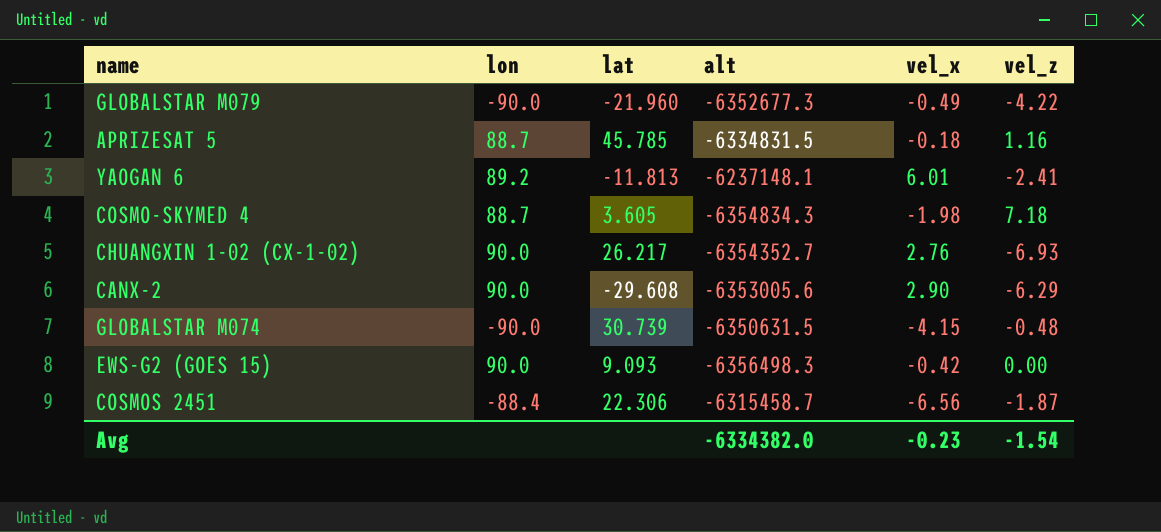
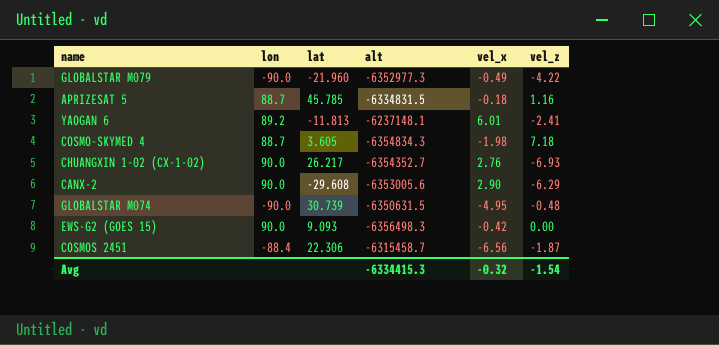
GLOBALSTAR M079 | alt: -6352677.3 -> -6352977.3
GLOBALSTAR M074 | vel_x: -4.15 -> -4.95
Avg | alt: -6334382.0 -> -6334415.3
Avg | vel_x: -0.23 -> -0.32

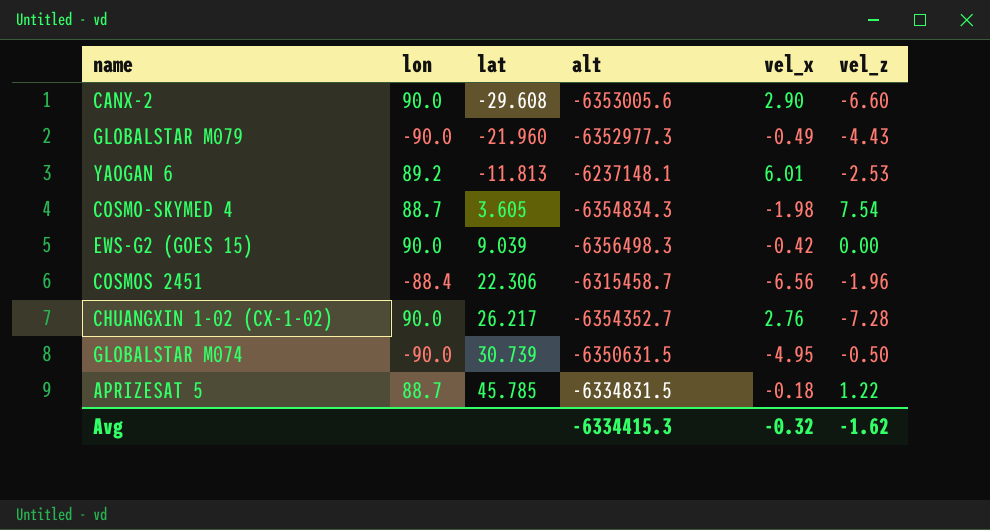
row order: none -> lat ascending
CANX-2 | vel_z: -6.29 -> -6.60
GLOBALSTAR M079 | vel_z: -4.22 -> -4.43
YAOGAN 6 | vel_z: -2.41 -> -2.53
COSMO-SKYMED 4 | vel_z: 7.18 -> 7.54
EWS-G2 (GOES 15) | lat: 9.093 -> 9.039
COSMOS 2451 | vel_z: -1.87 -> -1.96
CHUANGXIN 1-02 (CX-1-02) | vel_z: -6.93 -> -7.28
GLOBALSTAR M074 | vel_z: -0.48 -> -0.50
APRIZESAT 5 | vel_z: 1.16 -> 1.22
Avg | vel_z: -1.54 -> -1.62

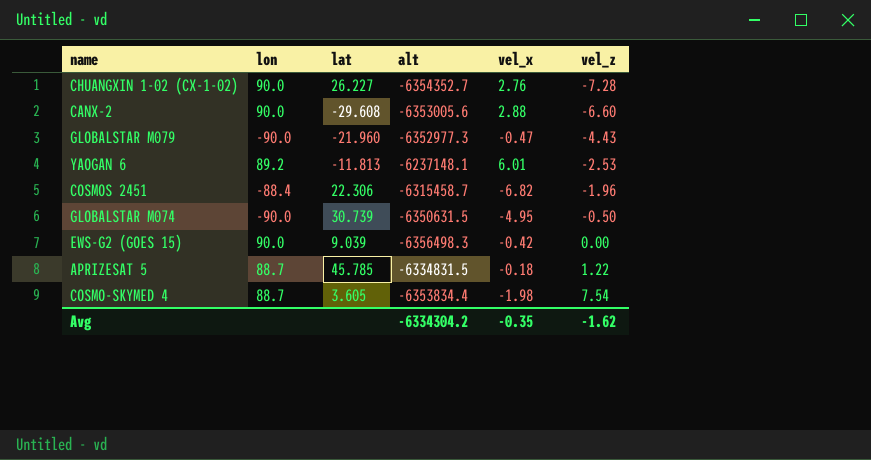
row order: lat ascending -> vel_z ascending
CHUANGXIN 1-02 (CX-1-02) | lat: 26.217 -> 26.227
CANX-2 | vel_x: 2.90 -> 2.88
GLOBALSTAR M079 | vel_x: -0.49 -> -0.47
COSMOS 2451 | vel_x: -6.56 -> -6.82
COSMO-SKYMED 4 | alt: -6354834.3 -> -6353834.4
Avg | alt: -6334415.3 -> -6334304.2
Avg | vel_x: -0.32 -> -0.35

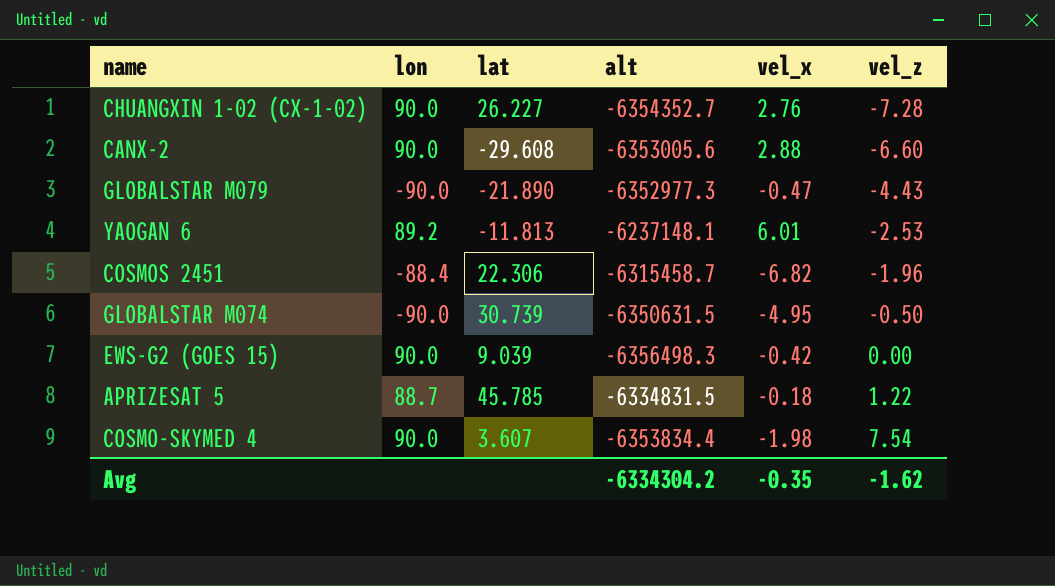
GLOBALSTAR M079 | lat: -21.960 -> -21.890
COSMO-SKYMED 4 | lon: 88.7 -> 90.0
COSMO-SKYMED 4 | lat: 3.605 -> 3.607

